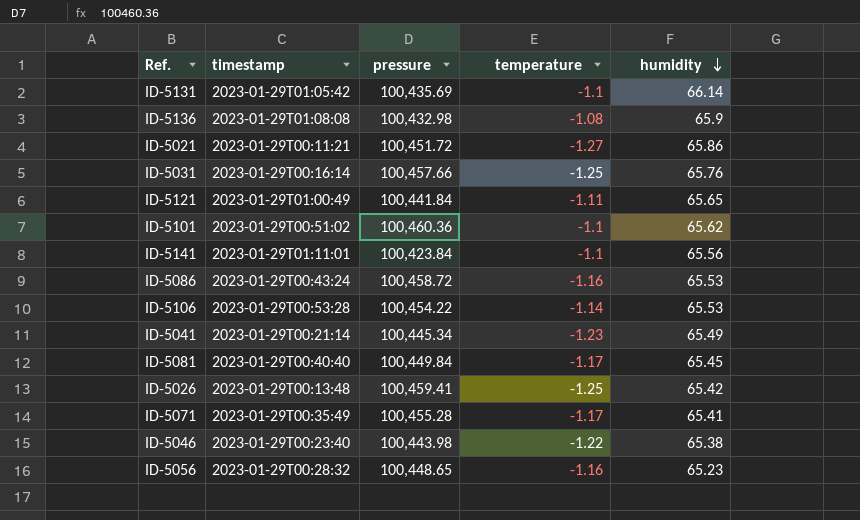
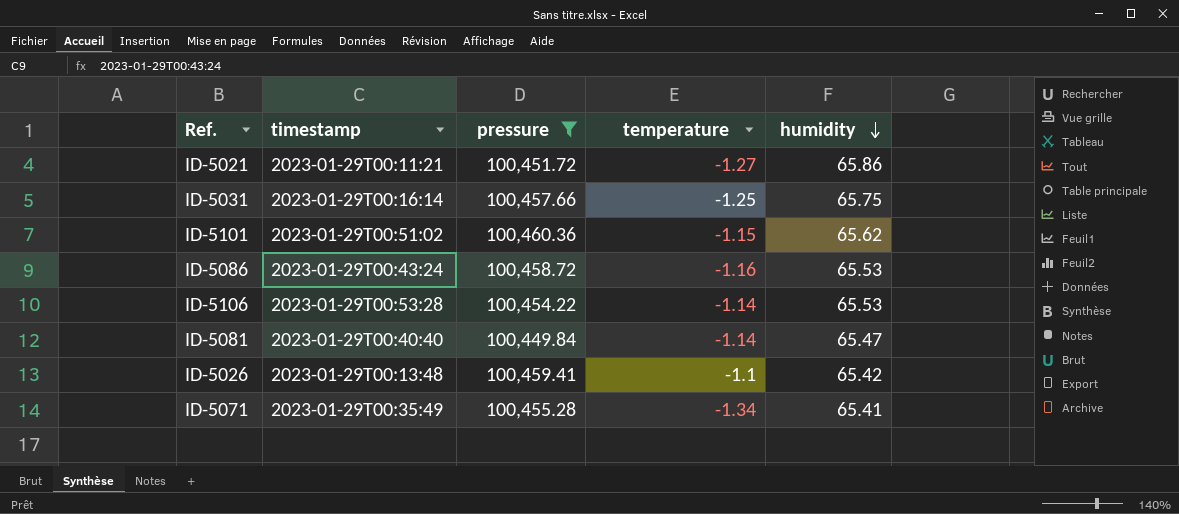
filter: none -> pressure >= 100,449.84
ID-5031 | humidity: 65.76 -> 65.75
ID-5101 | temperature: -1.1 -> -1.15
ID-5081 | temperature: -1.17 -> -1.14
ID-5081 | humidity: 65.45 -> 65.47
ID-5026 | temperature: -1.25 -> -1.1
ID-5071 | temperature: -1.17 -> -1.34

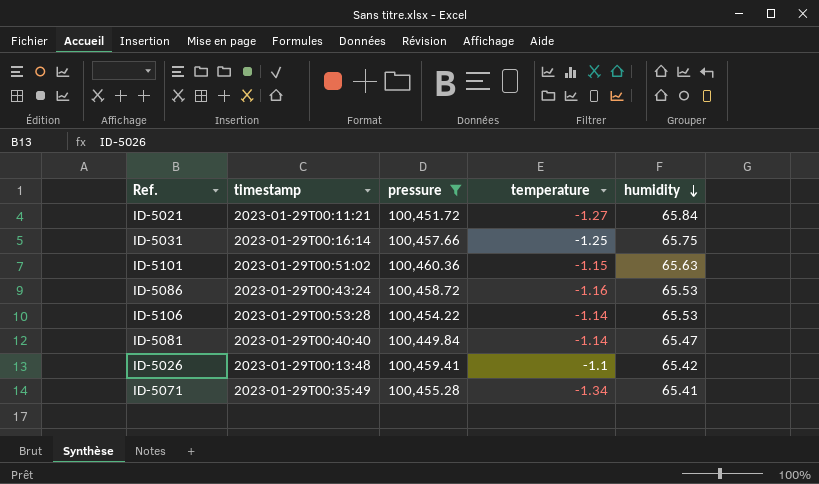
ID-5021 | humidity: 65.86 -> 65.84
ID-5101 | humidity: 65.62 -> 65.63

